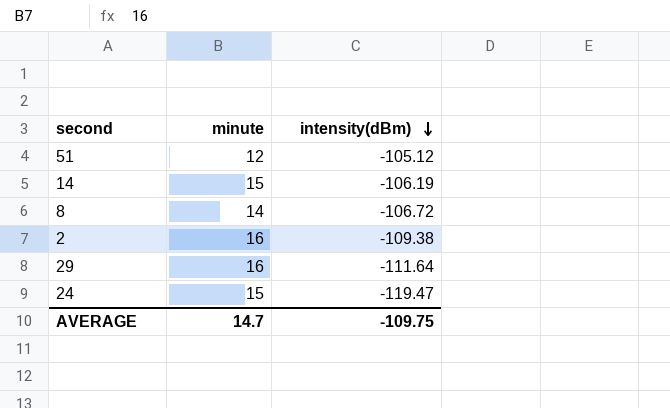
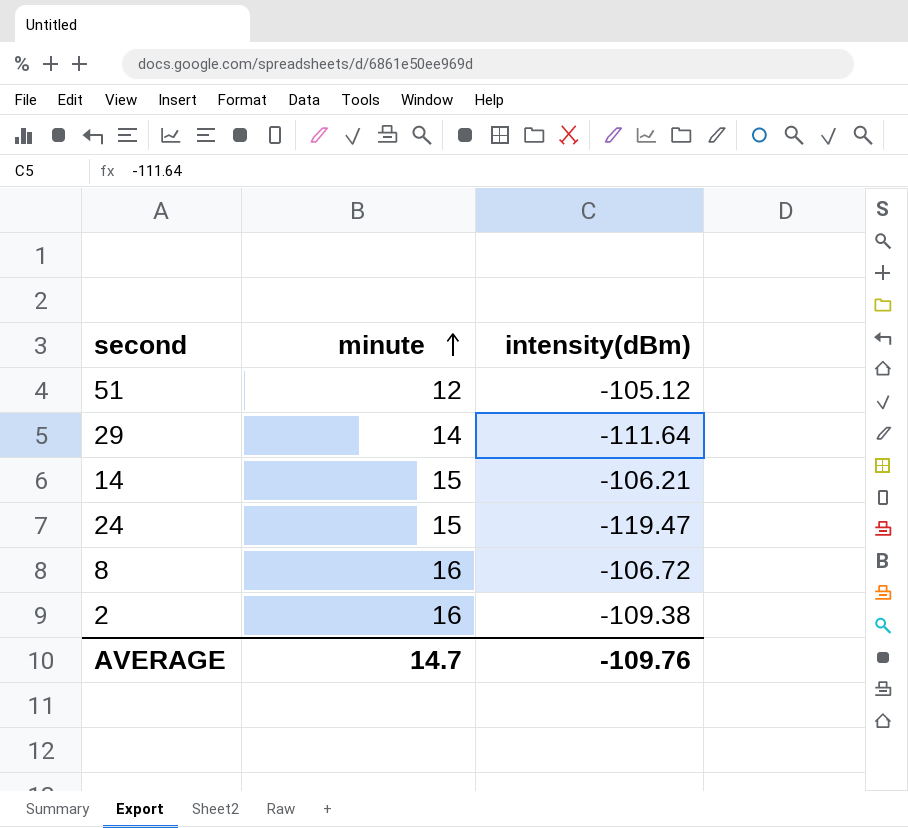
row order: intensity(dBm) descending -> minute ascending
29 | minute: 16 -> 14
14 | intensity(dBm): -106.19 -> -106.21
8 | minute: 14 -> 16
AVERAGE | intensity(dBm): -109.75 -> -109.76

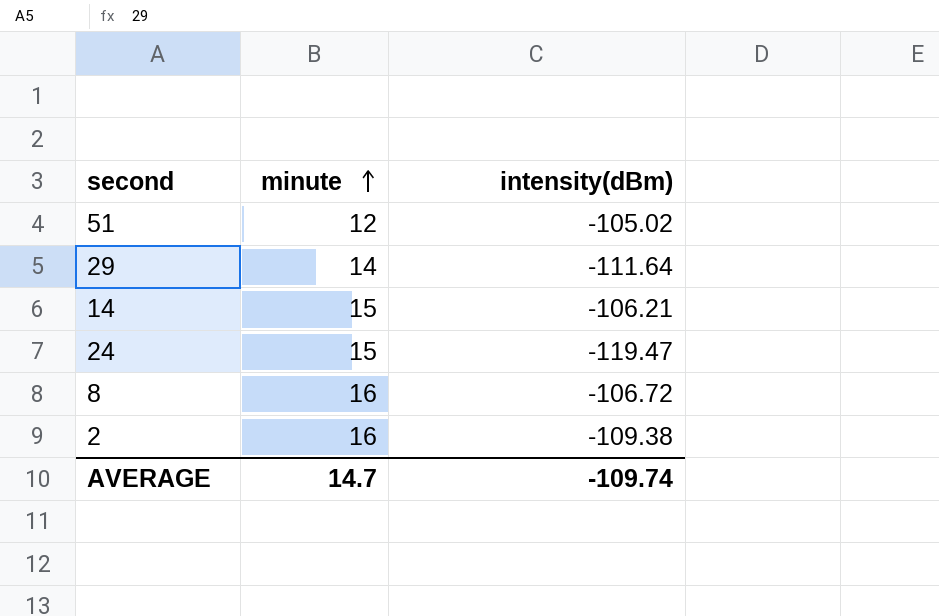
51 | intensity(dBm): -105.12 -> -105.02
AVERAGE | intensity(dBm): -109.76 -> -109.74

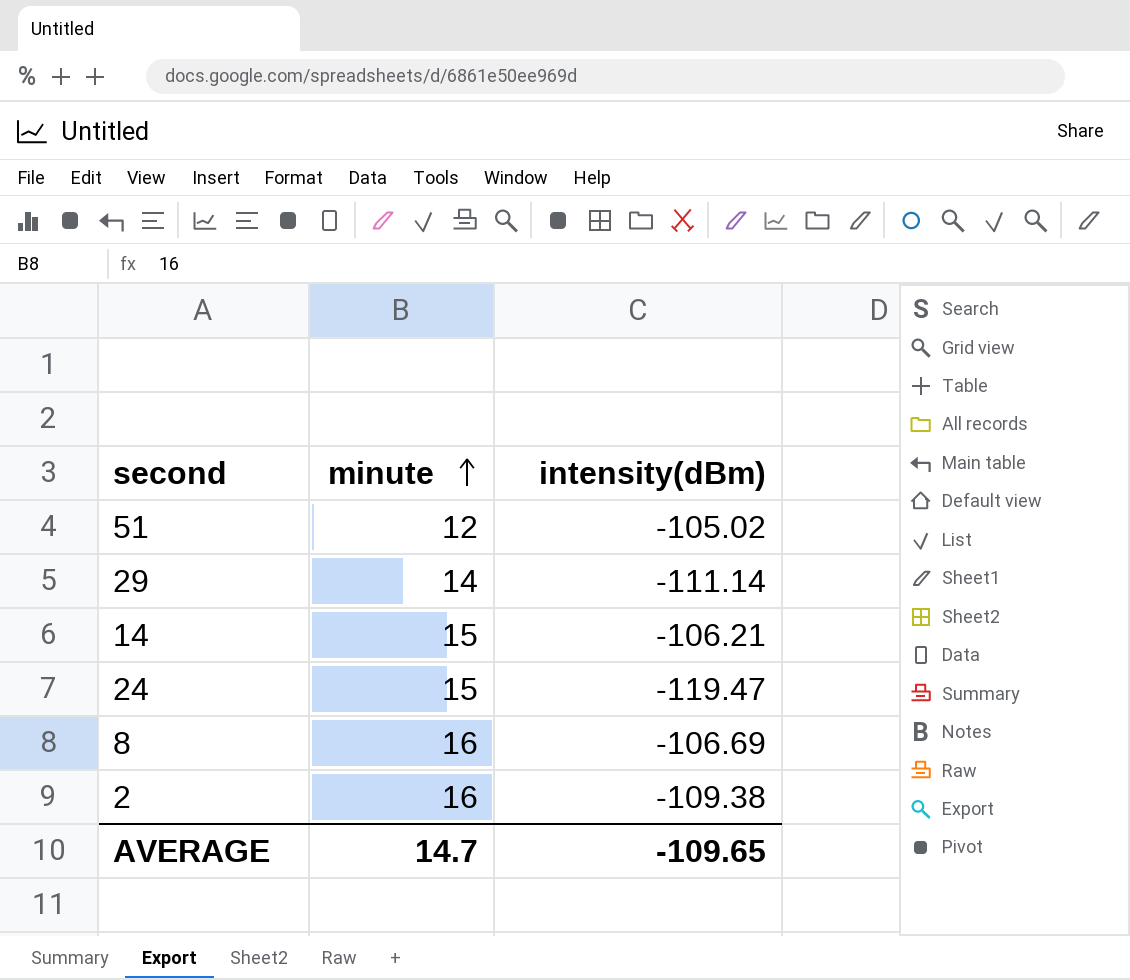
29 | intensity(dBm): -111.64 -> -111.14
8 | intensity(dBm): -106.72 -> -106.69
AVERAGE | intensity(dBm): -109.74 -> -109.65

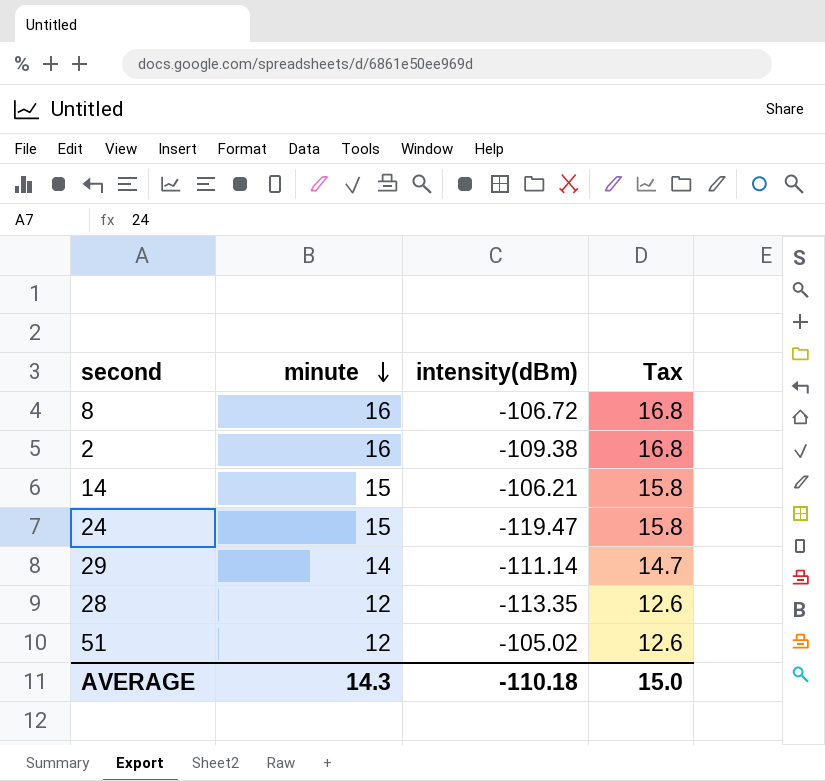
row order: minute ascending -> minute descending
column Tax | formula: none -> [minute] * 1.05
8 | intensity(dBm): -106.69 -> -106.72
row 28: none -> 12 | -113.35 | 12.6
AVERAGE | minute: 14.7 -> 14.3
AVERAGE | intensity(dBm): -109.65 -> -110.18

